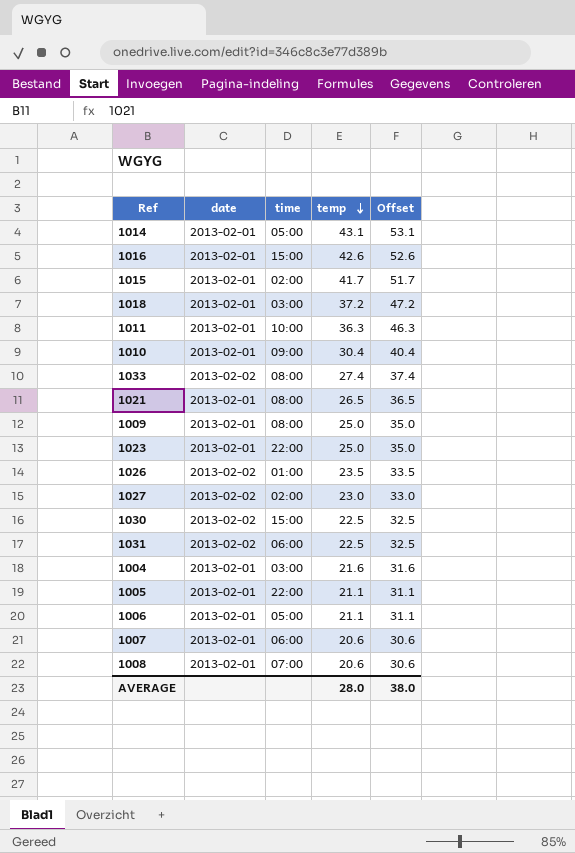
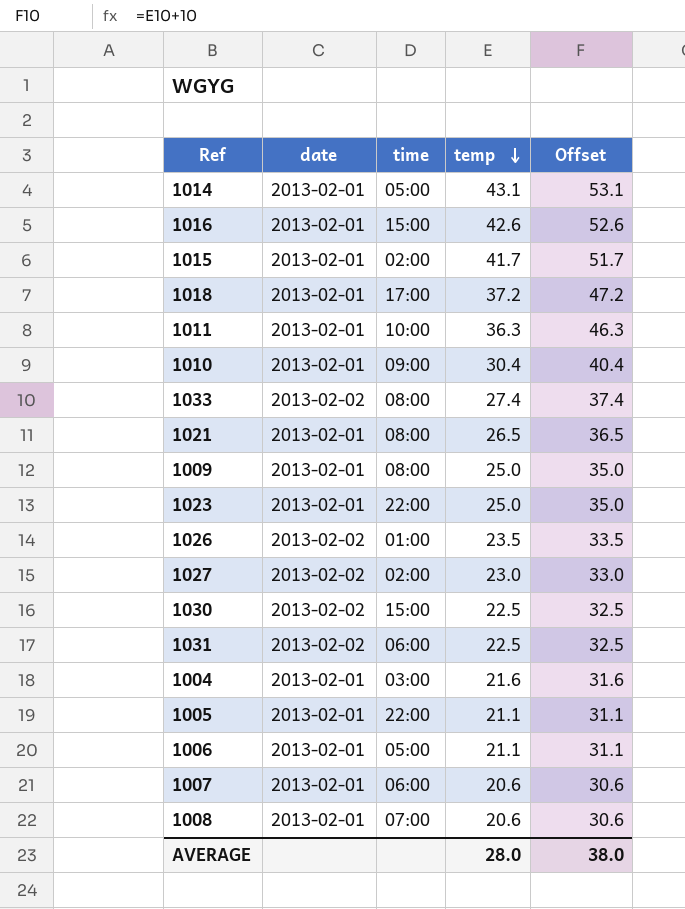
1018 | time: 03:00 -> 17:00

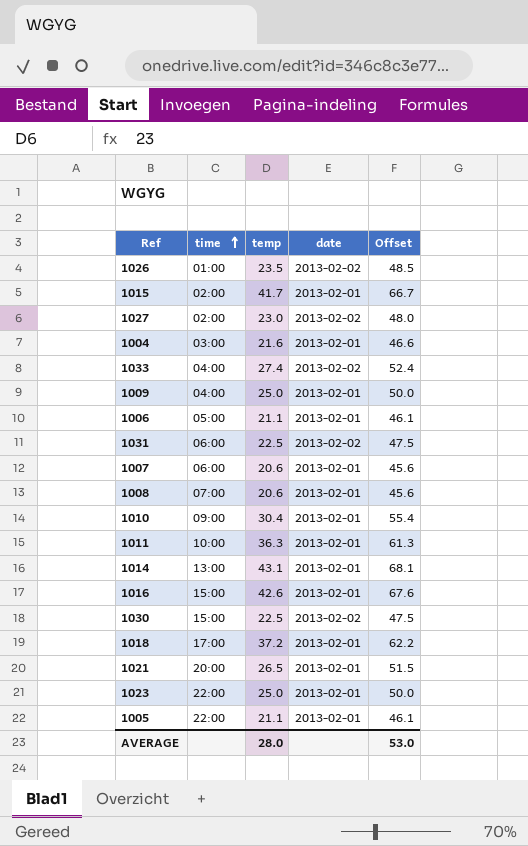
row order: temp descending -> time ascending
column date | position: 2 -> 4
column Offset | formula: [temp] + 10 -> [temp] + 25
1033 | time: 08:00 -> 04:00
1009 | time: 08:00 -> 04:00
1014 | time: 05:00 -> 13:00
1021 | time: 08:00 -> 20:00
AVERAGE | Offset: 38.0 -> 53.0

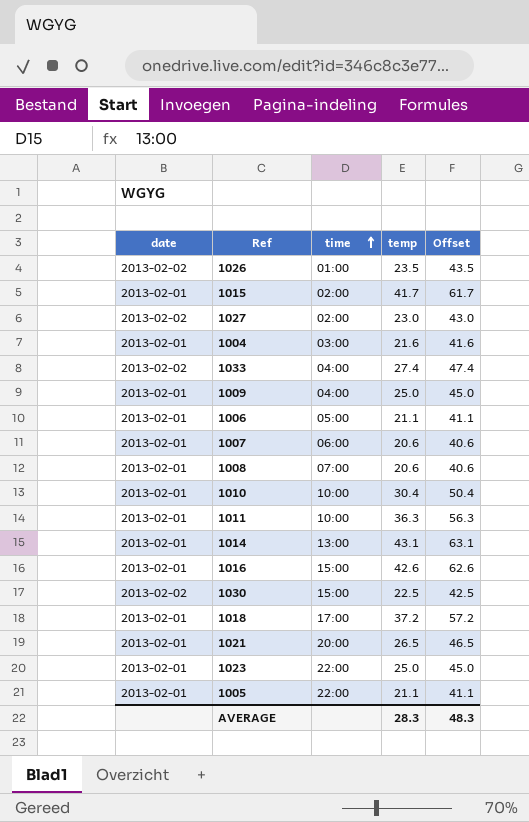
column date | position: 4 -> 1
column Offset | formula: [temp] + 25 -> [temp] + 20
row 1031: 06:00 | 22.5 | 2013-02-02 | 47.5 -> none
1010 | time: 09:00 -> 10:00
AVERAGE | temp: 28.0 -> 28.3
AVERAGE | Offset: 53.0 -> 48.3

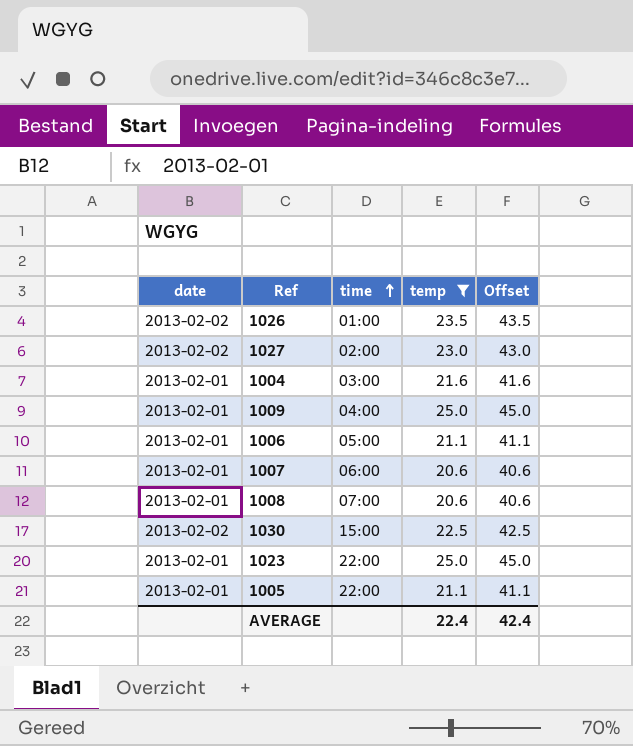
filter: none -> temp <= 25.0
AVERAGE | temp: 28.3 -> 22.4
AVERAGE | Offset: 48.3 -> 42.4

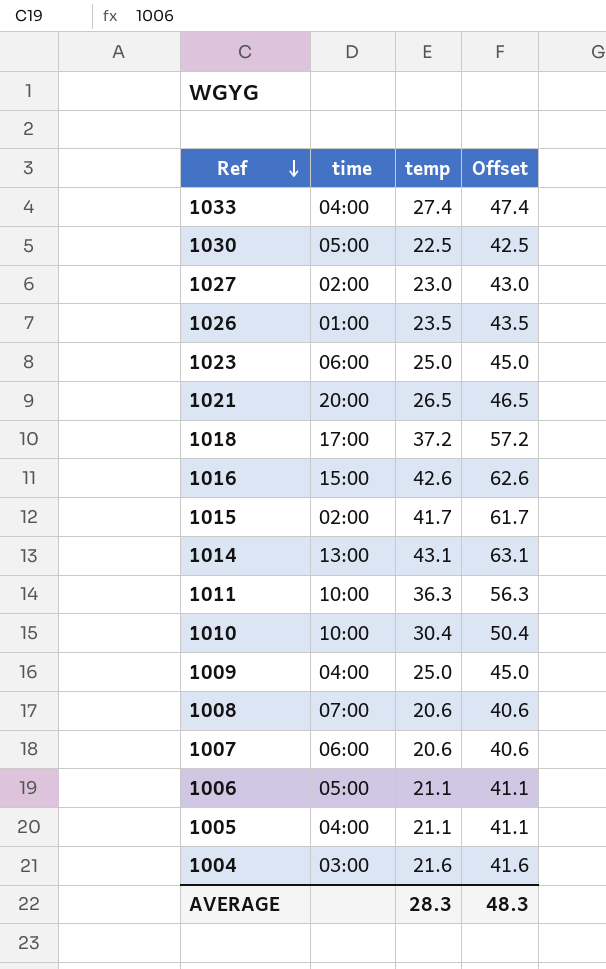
filter: temp <= 25.0 -> none
row order: time ascending -> Ref descending
column date | position: 1 -> none
1030 | time: 15:00 -> 05:00
1023 | time: 22:00 -> 06:00
1005 | time: 22:00 -> 04:00
AVERAGE | temp: 22.4 -> 28.3
AVERAGE | Offset: 42.4 -> 48.3

